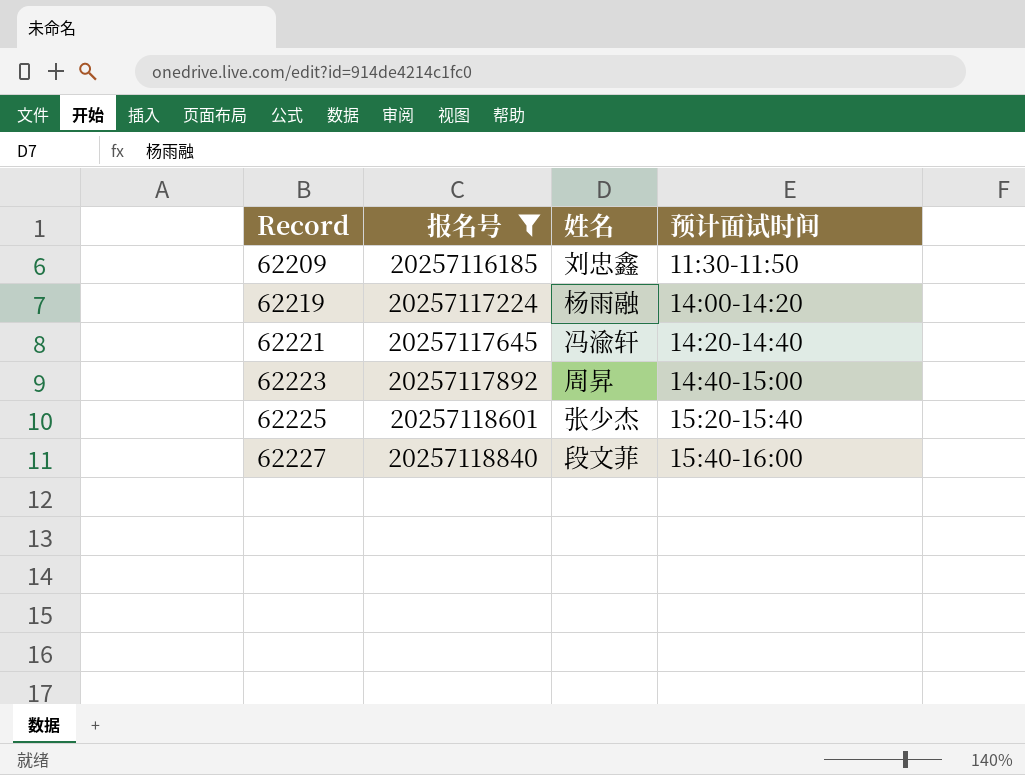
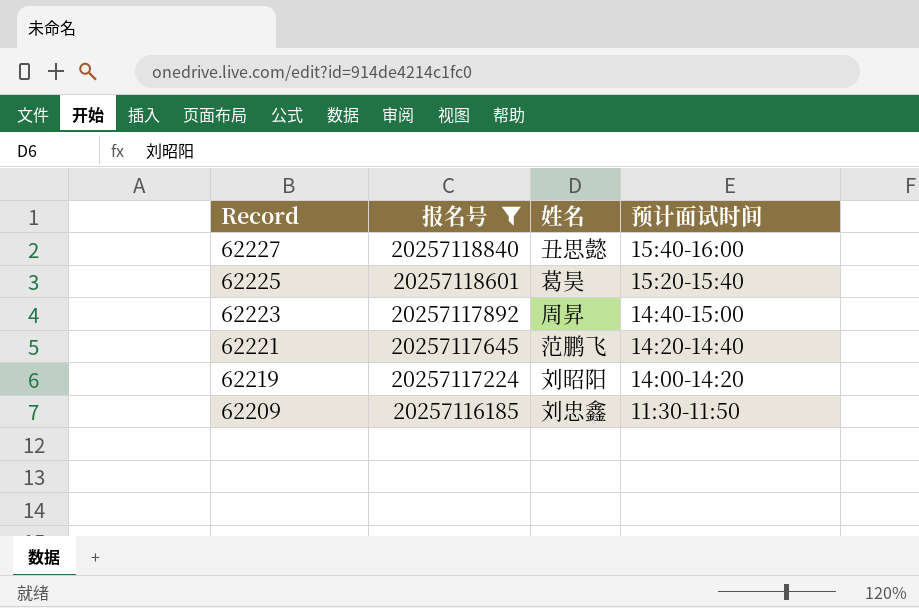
row order: Record ascending -> Record descending
62227 | 姓名: 段文菲 -> 丑思懿
62225 | 姓名: 张少杰 -> 葛昊
62221 | 姓名: 冯渝轩 -> 范鹏飞
62219 | 姓名: 杨雨融 -> 刘昭阳

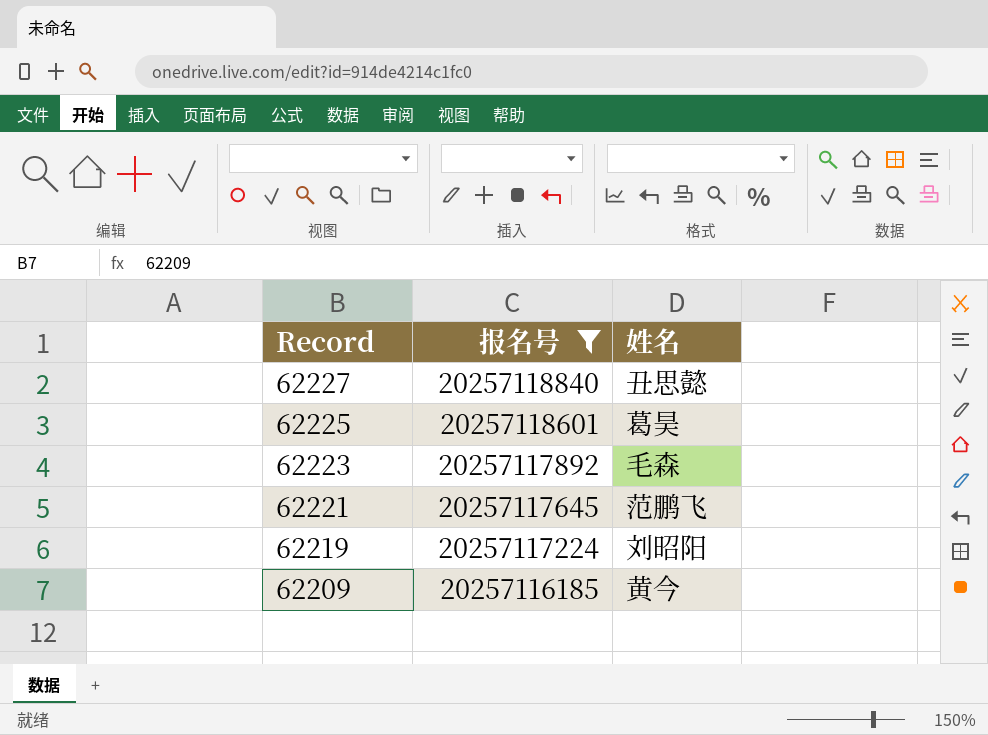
column 预计面试时间 | position: 4 -> none
62223 | 姓名: 周昇 -> 毛森
62209 | 姓名: 刘忠鑫 -> 黄今

